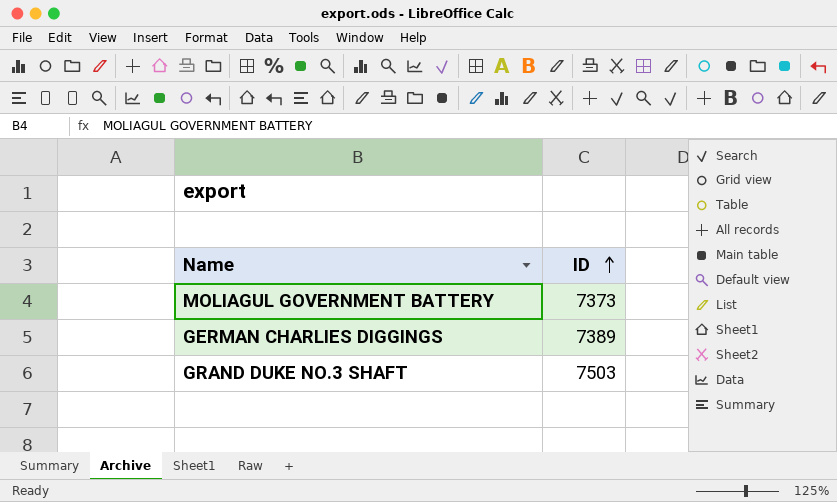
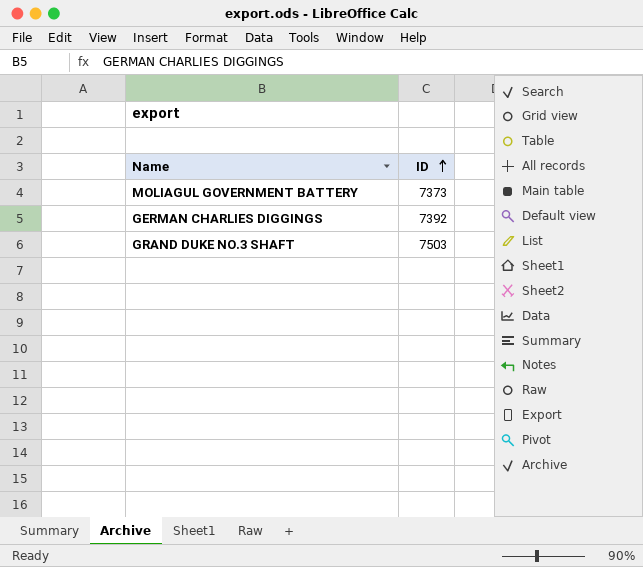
GERMAN CHARLIES DIGGINGS | ID: 7389 -> 7392

